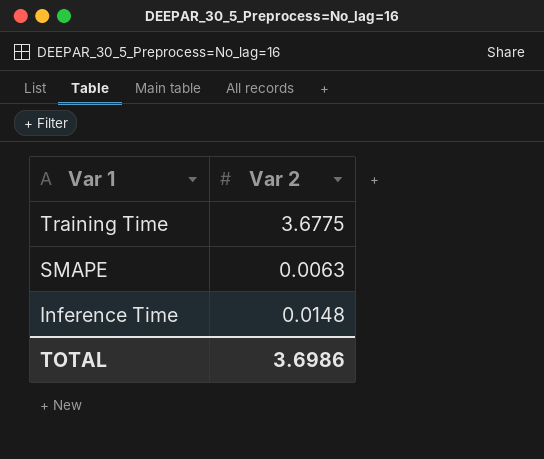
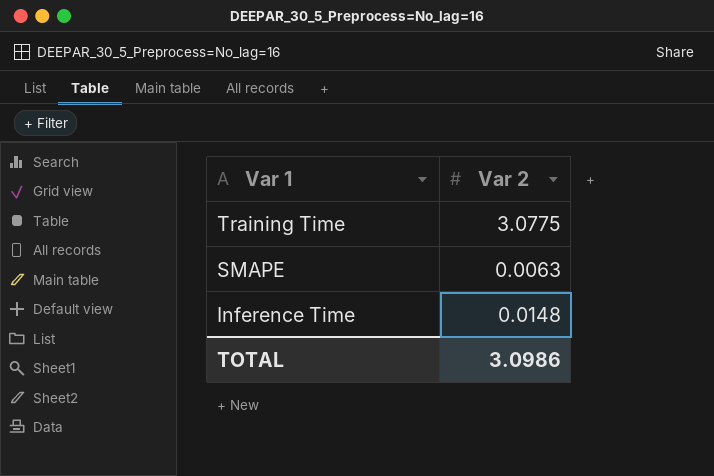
Training Time | Var 2: 3.6775 -> 3.0775
TOTAL | Var 2: 3.6986 -> 3.0986

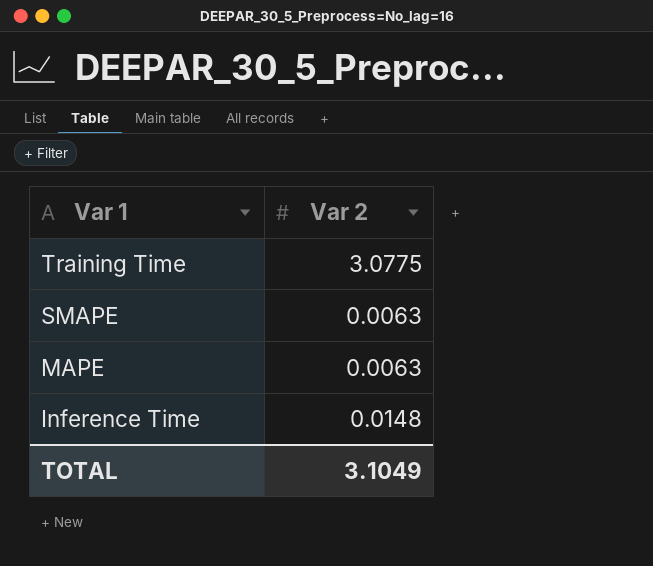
row MAPE: none -> 0.0063
TOTAL | Var 2: 3.0986 -> 3.1049

